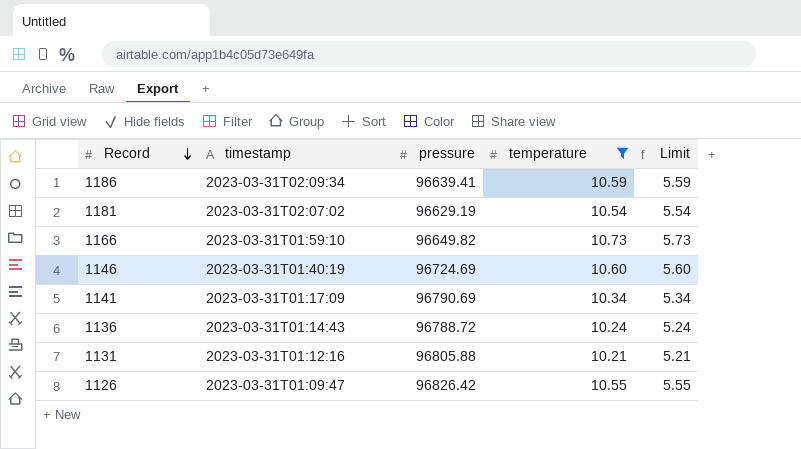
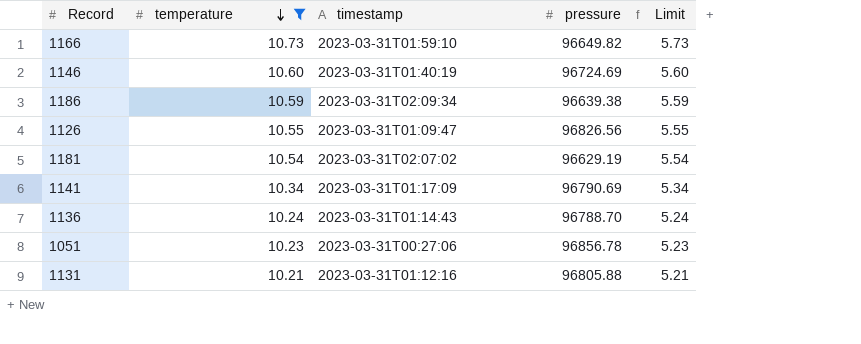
row order: Record descending -> temperature descending
column temperature | position: 4 -> 2
1186 | pressure: 96639.41 -> 96639.38
1126 | pressure: 96826.42 -> 96826.56
1136 | pressure: 96788.72 -> 96788.70
row 1051: none -> 10.23 | 2023-03-31T00:27:06 | 96856.78 | 5.23

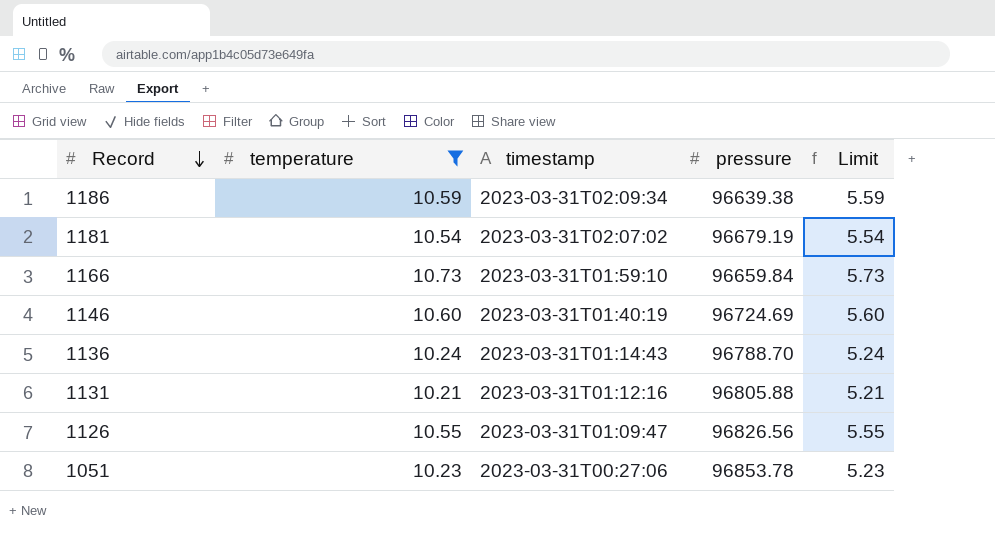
row order: temperature descending -> Record descending
row 1141: 10.34 | 2023-03-31T01:17:09 | 96790.69 | 5.34 -> none
1181 | pressure: 96629.19 -> 96679.19
1166 | pressure: 96649.82 -> 96659.84
1051 | pressure: 96856.78 -> 96853.78

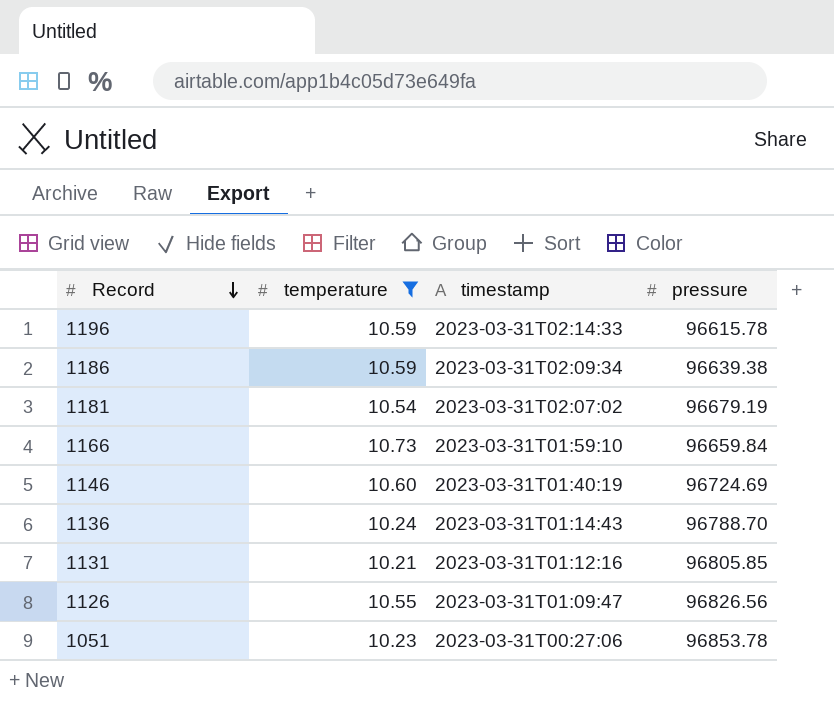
column Limit | formula: [temperature] - 5 -> none
row 1196: none -> 10.59 | 2023-03-31T02:14:33 | 96615.78
1131 | pressure: 96805.88 -> 96805.85

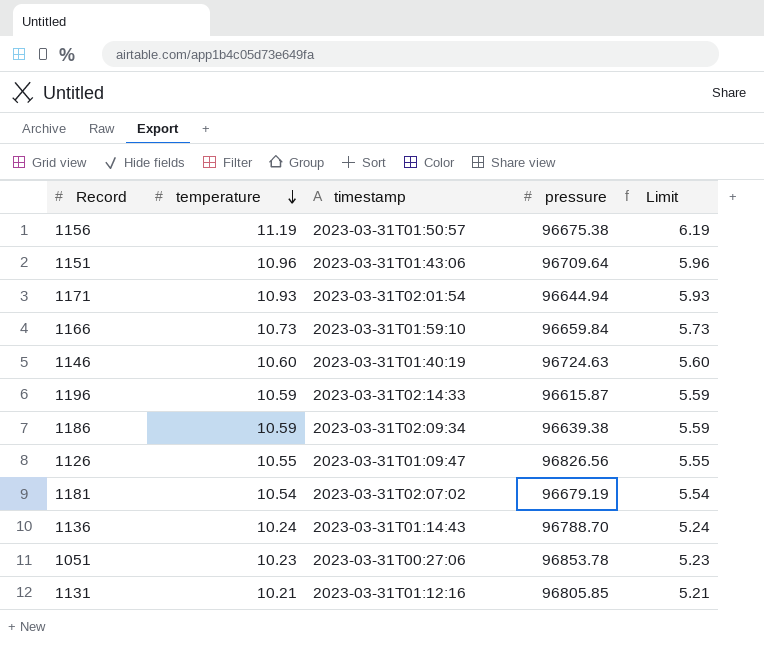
filter: temperature <= 10.73 -> none
row order: Record descending -> temperature descending
column Limit | formula: none -> [temperature] - 5
1146 | pressure: 96724.69 -> 96724.63
1196 | pressure: 96615.78 -> 96615.87

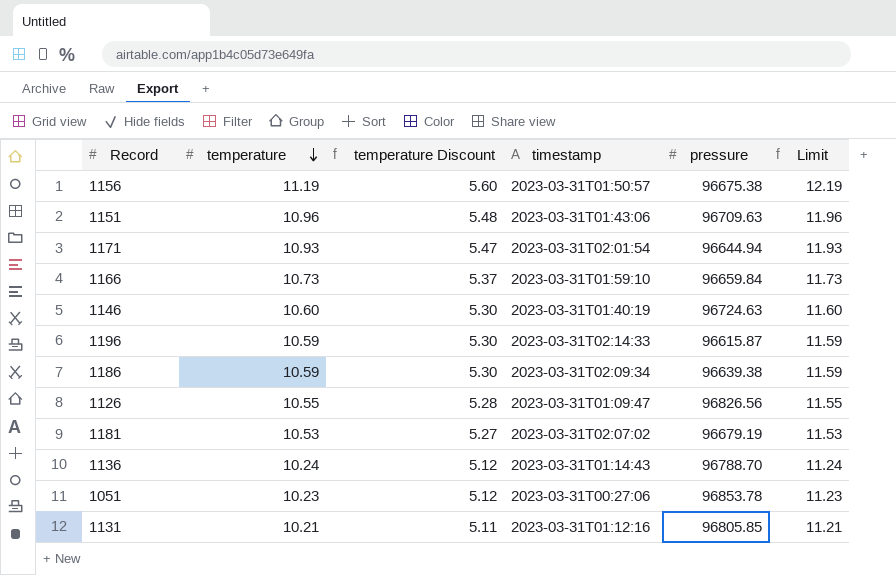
column temperature Discount | formula: none -> [temperature] * 0.5
column Limit | formula: [temperature] - 5 -> [temperature] + 1
1151 | pressure: 96709.64 -> 96709.63
1181 | temperature: 10.54 -> 10.53

